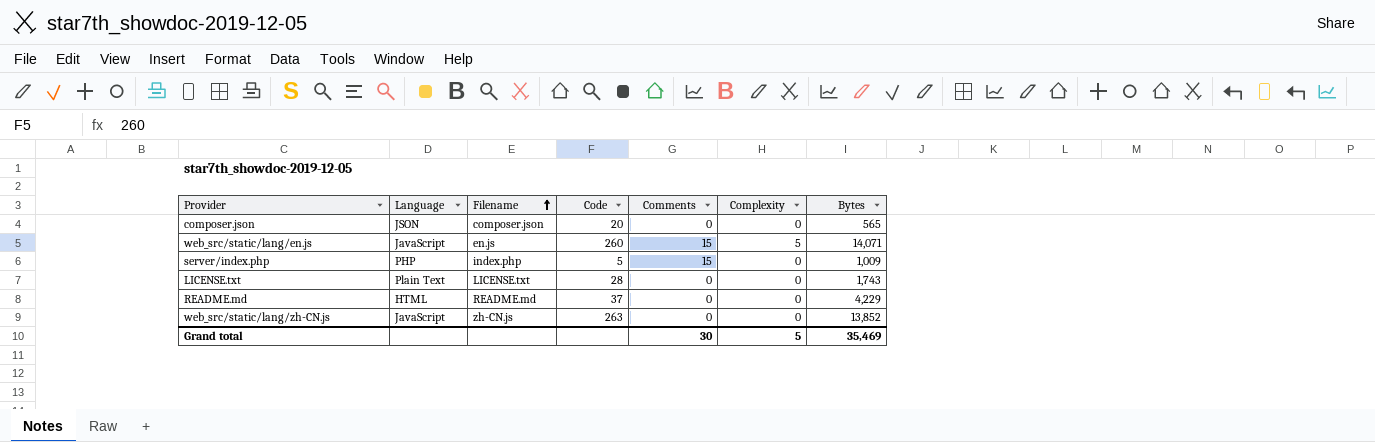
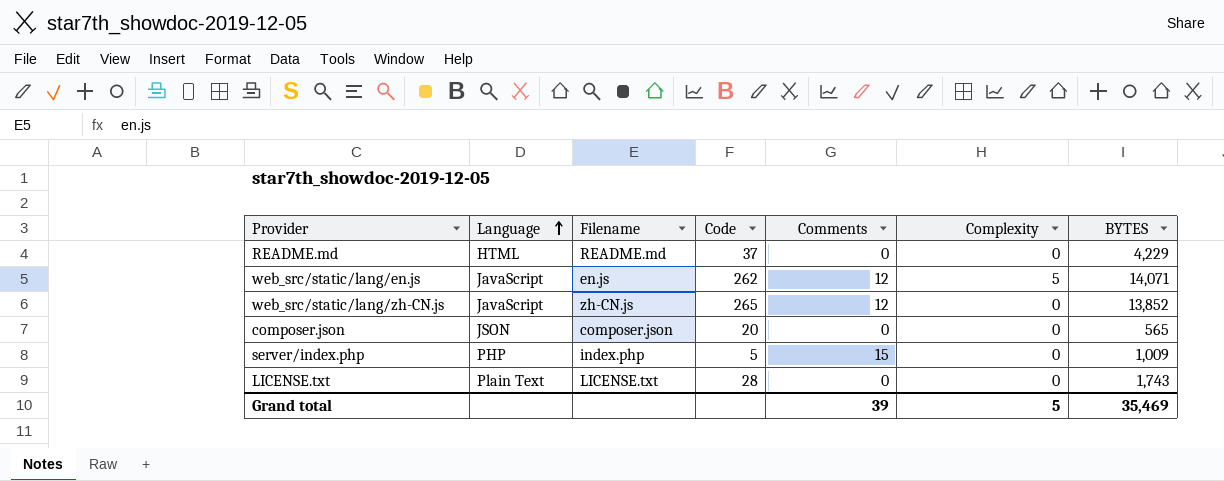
row order: Filename ascending -> Language ascending
column name: Bytes -> BYTES
web_src/static/lang/en.js | Code: 260 -> 262
web_src/static/lang/en.js | Comments: 15 -> 12
web_src/static/lang/zh-CN.js | Code: 263 -> 265
web_src/static/lang/zh-CN.js | Comments: 0 -> 12
Grand total | Comments: 30 -> 39

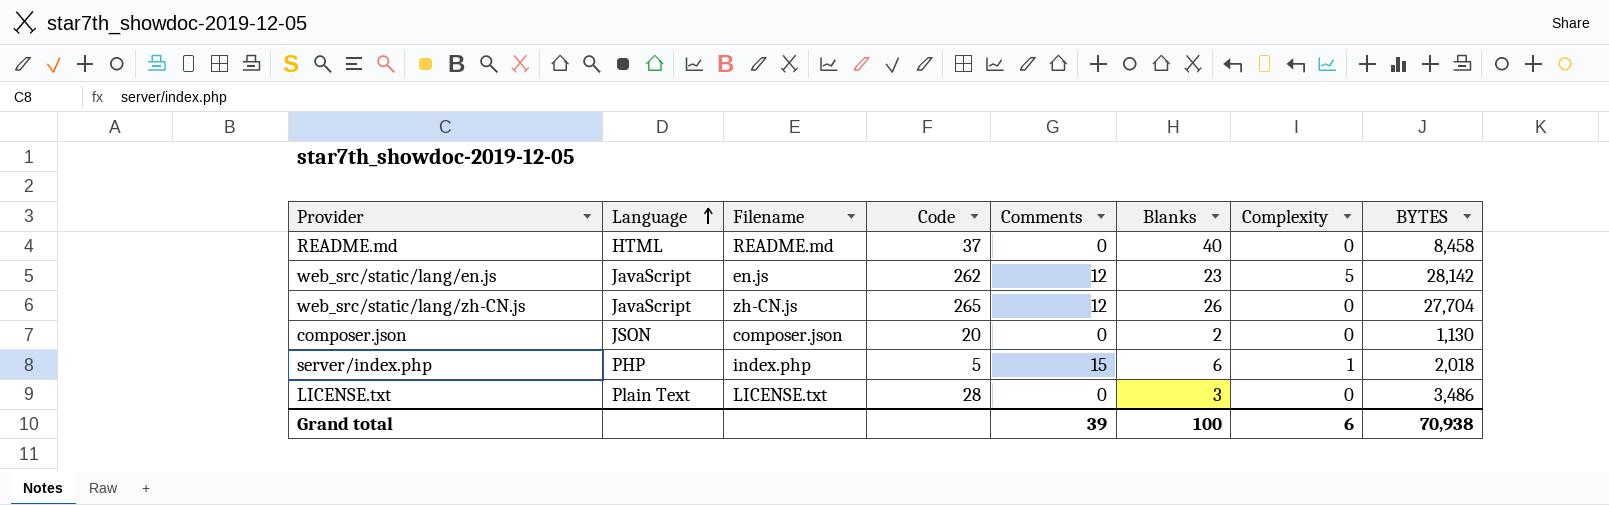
column Blanks | position: none -> 6
README.md | BYTES: 4,229 -> 8,458
web_src/static/lang/en.js | BYTES: 14,071 -> 28,142
web_src/static/lang/zh-CN.js | BYTES: 13,852 -> 27,704
composer.json | BYTES: 565 -> 1,130
server/index.php | Complexity: 0 -> 1
server/index.php | BYTES: 1,009 -> 2,018
LICENSE.txt | BYTES: 1,743 -> 3,486
Grand total | Complexity: 5 -> 6
Grand total | BYTES: 35,469 -> 70,938

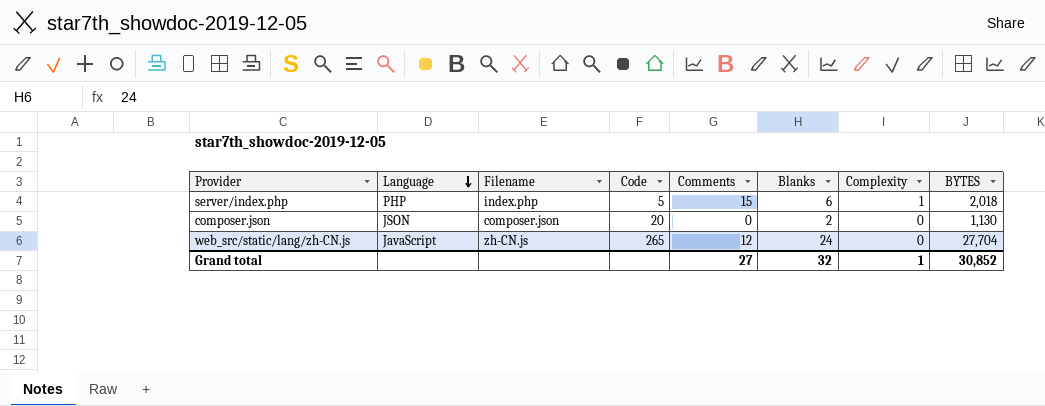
row order: Language ascending -> Language descending
row README.md: HTML | README.md | 37 | 0 | 40 | 0 | 8,458 -> none
row web_src/static/lang/en.js: JavaScript | en.js | 262 | 12 | 23 | 5 | 28,142 -> none
row LICENSE.txt: Plain Text | LICENSE.txt | 28 | 0 | 3 | 0 | 3,486 -> none
web_src/static/lang/zh-CN.js | Blanks: 26 -> 24
Grand total | Comments: 39 -> 27
Grand total | Blanks: 100 -> 32
Grand total | Complexity: 6 -> 1
Grand total | BYTES: 70,938 -> 30,852

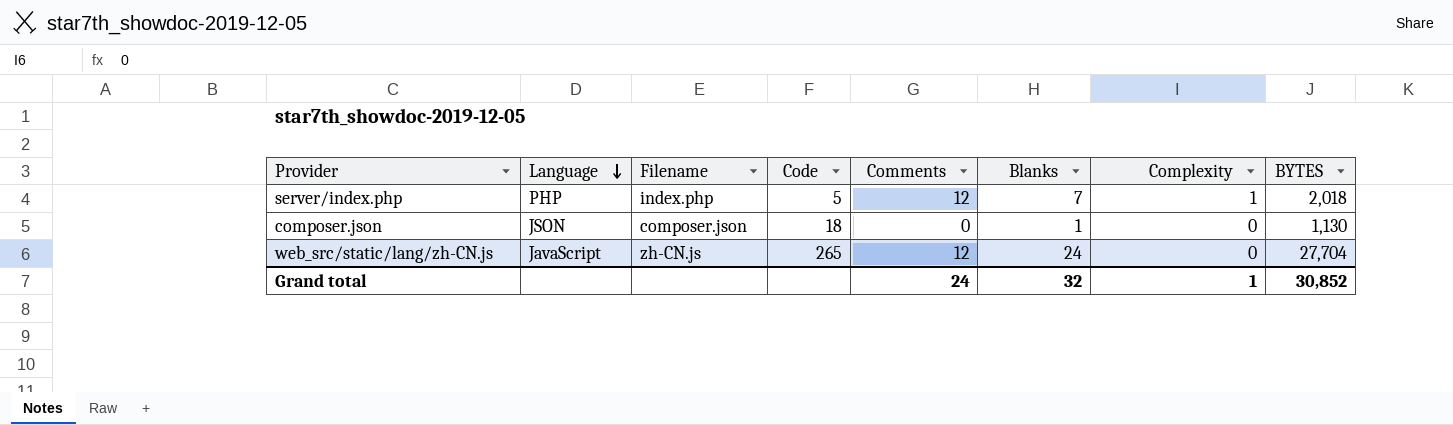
server/index.php | Comments: 15 -> 12
server/index.php | Blanks: 6 -> 7
composer.json | Code: 20 -> 18
composer.json | Blanks: 2 -> 1
Grand total | Comments: 27 -> 24

